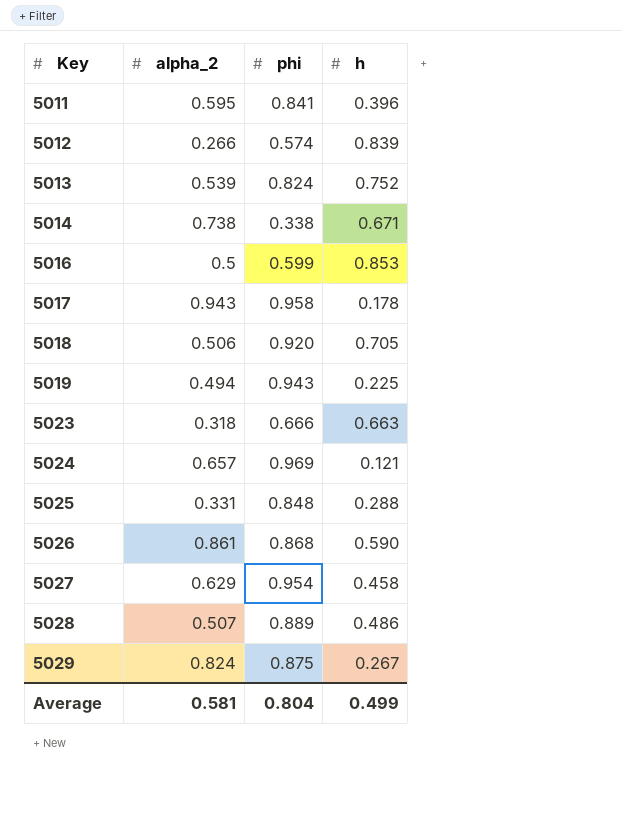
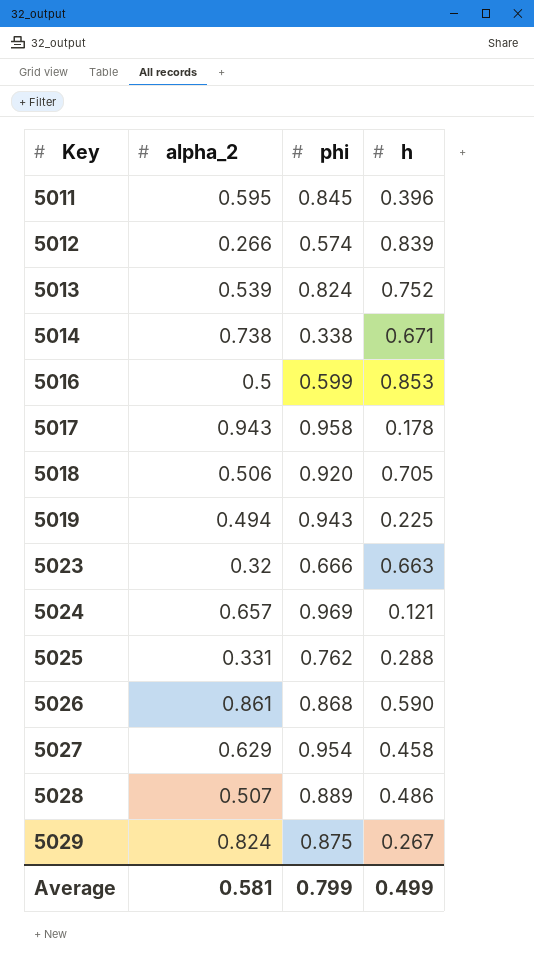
5011 | phi: 0.841 -> 0.845
5023 | alpha_2: 0.318 -> 0.32
5025 | phi: 0.848 -> 0.762
Average | phi: 0.804 -> 0.799

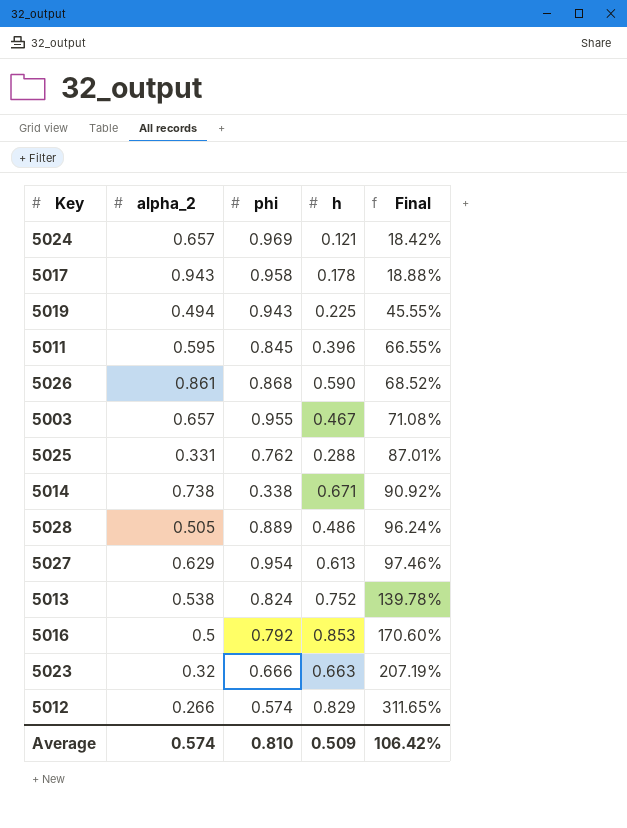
row order: Key ascending -> Final ascending
column Final | formula: none -> [h] / [alpha_2]
row 5018: 0.506 | 0.920 | 0.705 -> none
row 5029: 0.824 | 0.875 | 0.267 -> none
row 5003: none -> 0.657 | 0.955 | 0.467 | 71.08%
5028 | alpha_2: 0.507 -> 0.505
5027 | h: 0.458 -> 0.613
5013 | alpha_2: 0.539 -> 0.538
5016 | phi: 0.599 -> 0.792
5012 | h: 0.839 -> 0.829
Average | alpha_2: 0.581 -> 0.574
Average | phi: 0.799 -> 0.810
Average | h: 0.499 -> 0.509

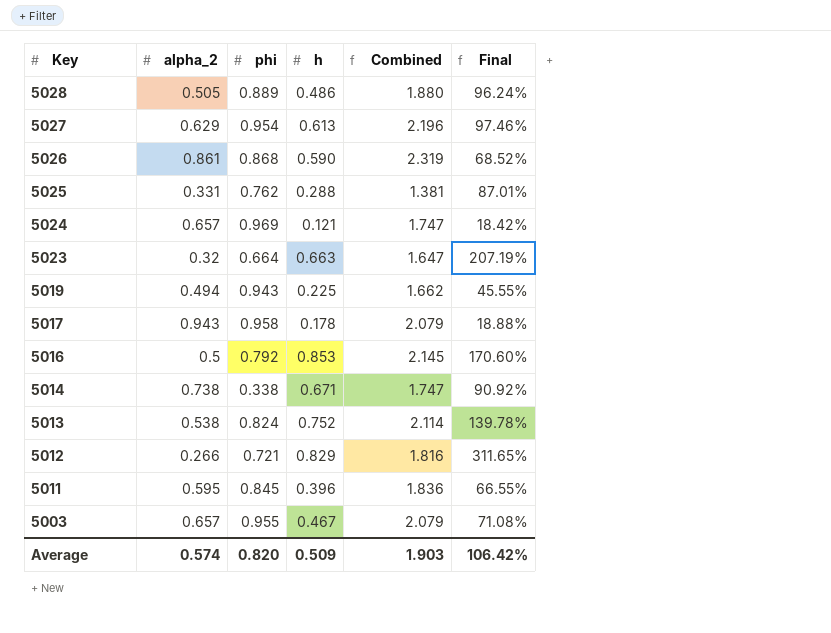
row order: Final ascending -> Key descending
column Combined | formula: none -> [alpha_2] + [phi] + [h]
5023 | phi: 0.666 -> 0.664
5012 | phi: 0.574 -> 0.721
Average | phi: 0.810 -> 0.820

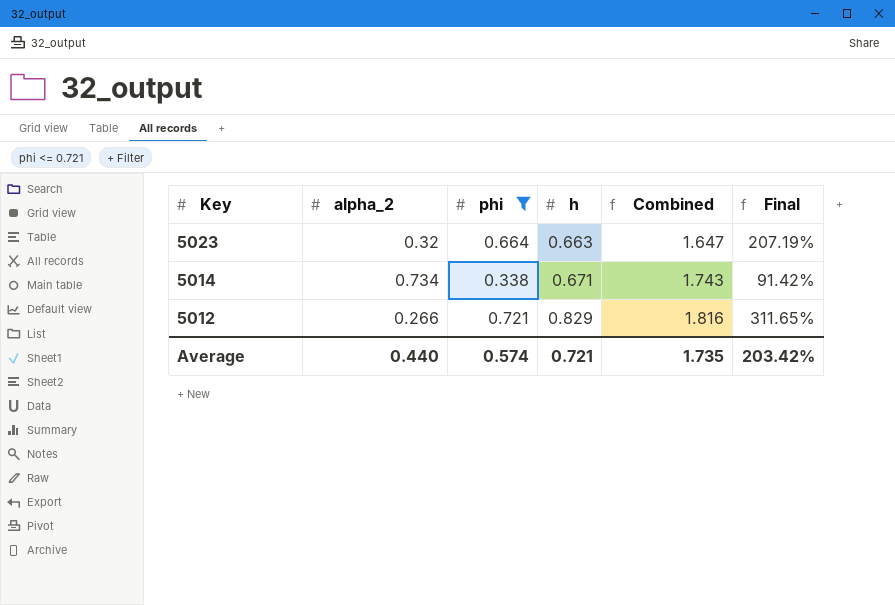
filter: none -> phi <= 0.721
5014 | alpha_2: 0.738 -> 0.734
5014 | Combined: 1.747 -> 1.743
5014 | Final: 90.92% -> 91.42%
Average | alpha_2: 0.574 -> 0.440
Average | phi: 0.820 -> 0.574
Average | h: 0.509 -> 0.721
Average | Combined: 1.903 -> 1.735
Average | Final: 106.42% -> 203.42%

